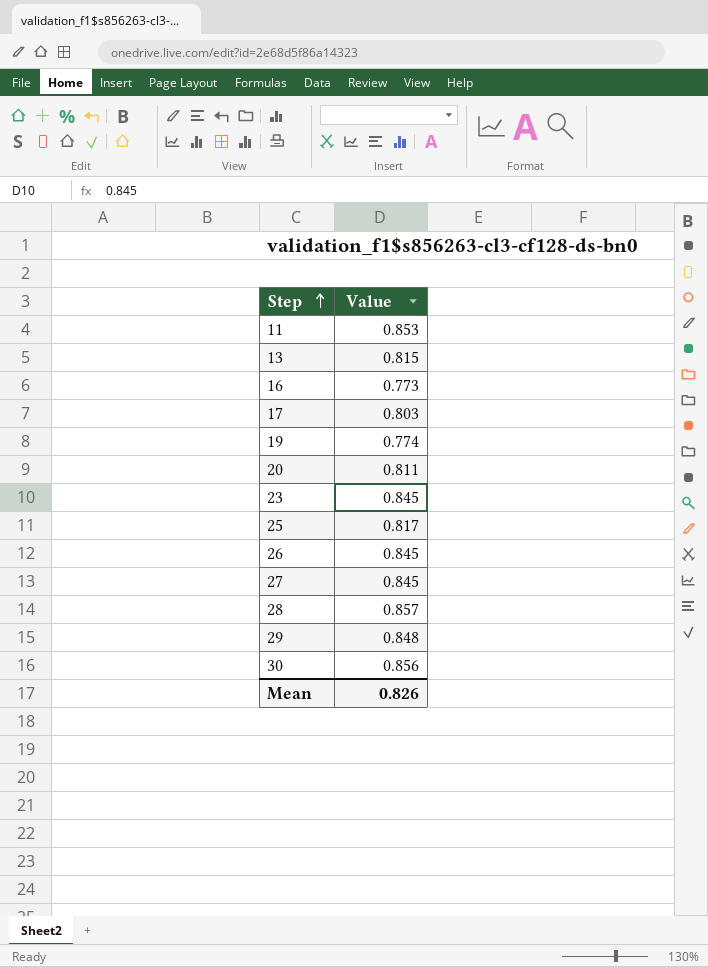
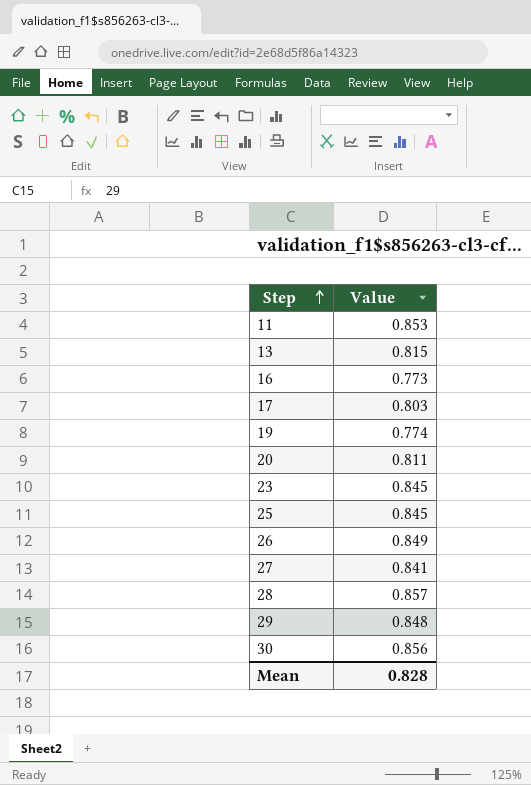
25 | Value: 0.817 -> 0.845
26 | Value: 0.845 -> 0.849
27 | Value: 0.845 -> 0.841
Mean | Value: 0.826 -> 0.828

